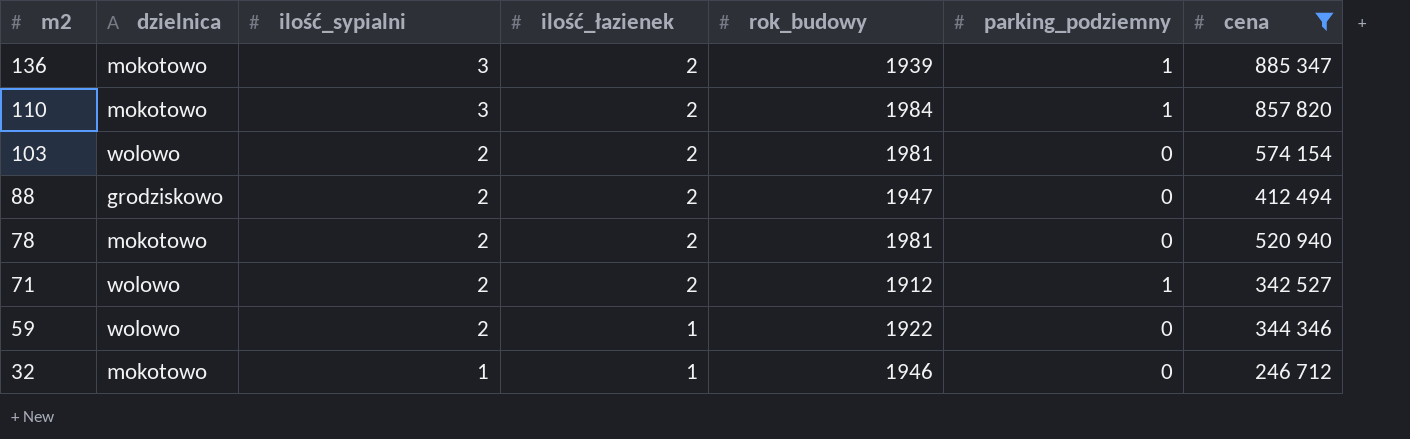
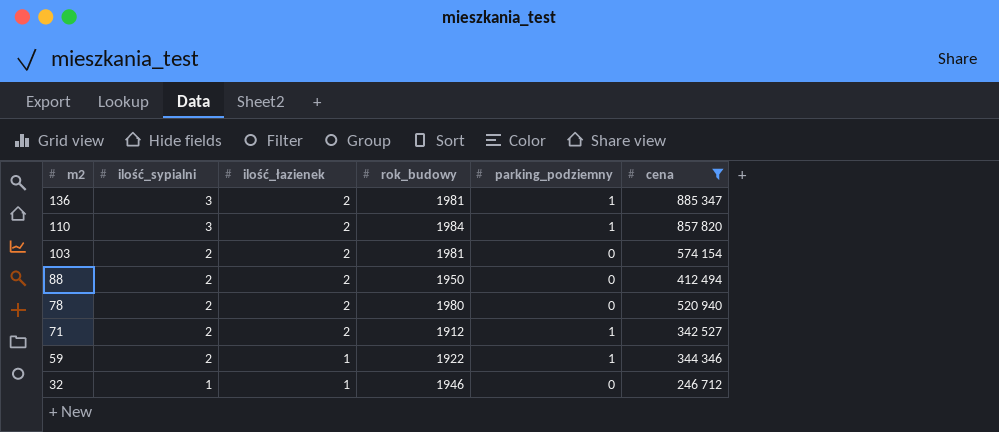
column dzielnica | position: 2 -> none
136 | rok_budowy: 1939 -> 1981
88 | rok_budowy: 1947 -> 1950
78 | rok_budowy: 1981 -> 1980
59 | parking_podziemny: 0 -> 1

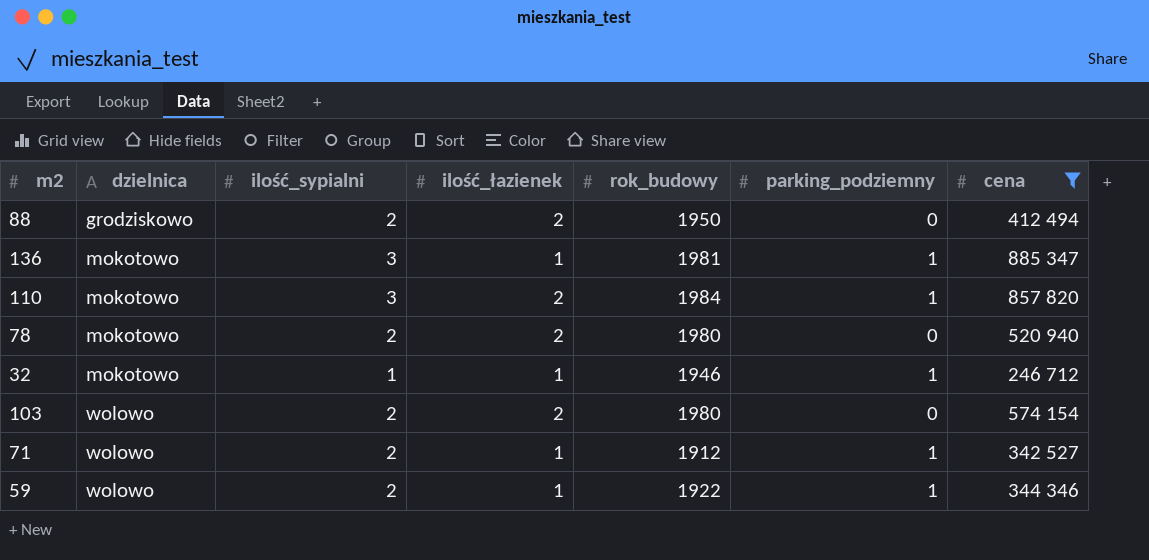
row order: m2 descending -> dzielnica ascending
column dzielnica | position: none -> 2
136 | ilość_łazienek: 2 -> 1
32 | parking_podziemny: 0 -> 1
103 | rok_budowy: 1981 -> 1980
71 | ilość_łazienek: 2 -> 1

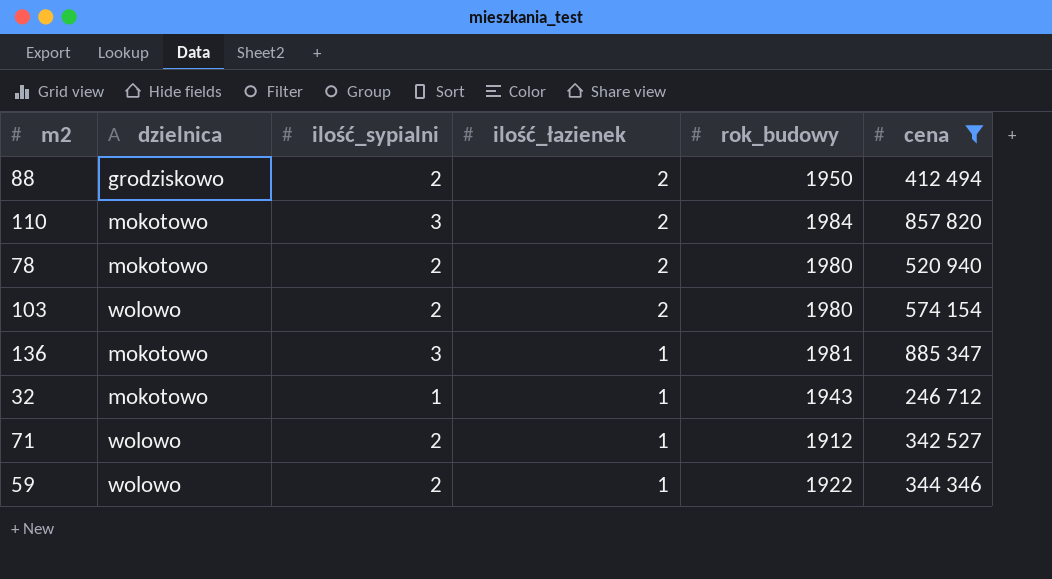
row order: dzielnica ascending -> ilość_łazienek descending
column parking_podziemny | position: 6 -> none
32 | rok_budowy: 1946 -> 1943

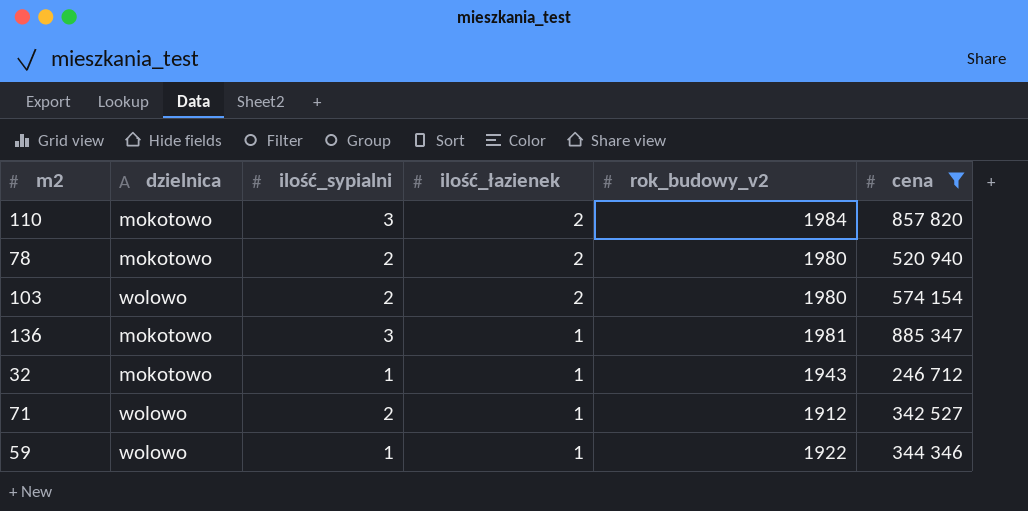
column name: rok_budowy -> rok_budowy_v2
row 88: grodziskowo | 2 | 2 | 1950 | 412 494 -> none
59 | ilość_sypialni: 2 -> 1

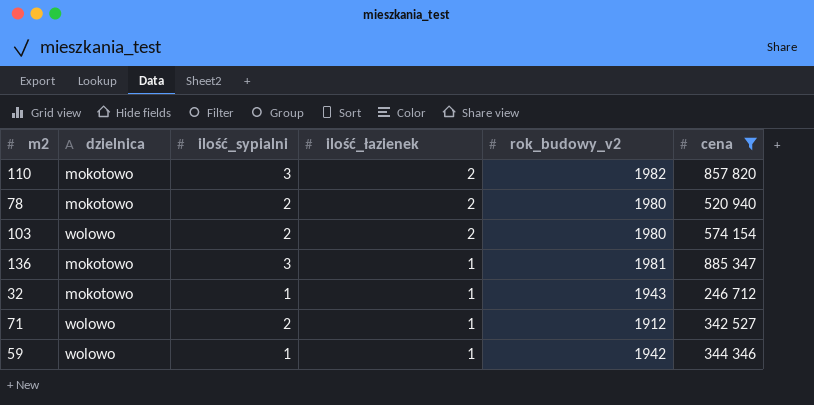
110 | rok_budowy_v2: 1984 -> 1982
59 | rok_budowy_v2: 1922 -> 1942

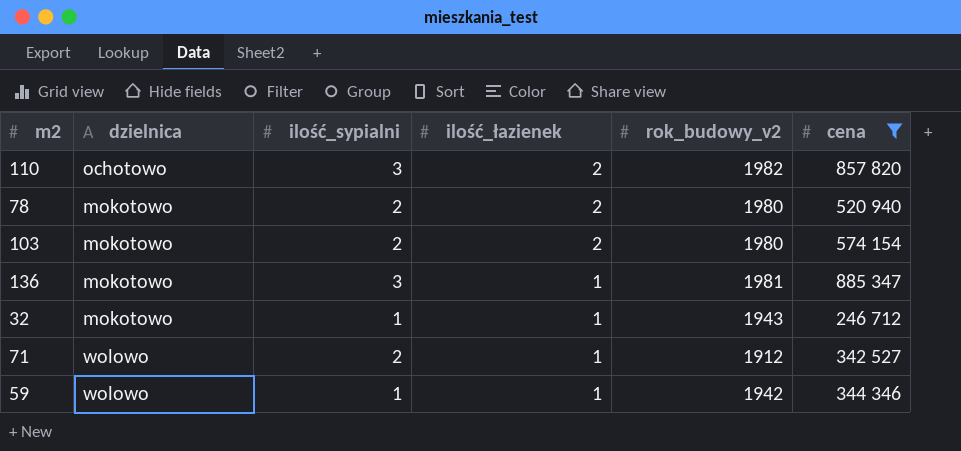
110 | dzielnica: mokotowo -> ochotowo
103 | dzielnica: wolowo -> mokotowo

